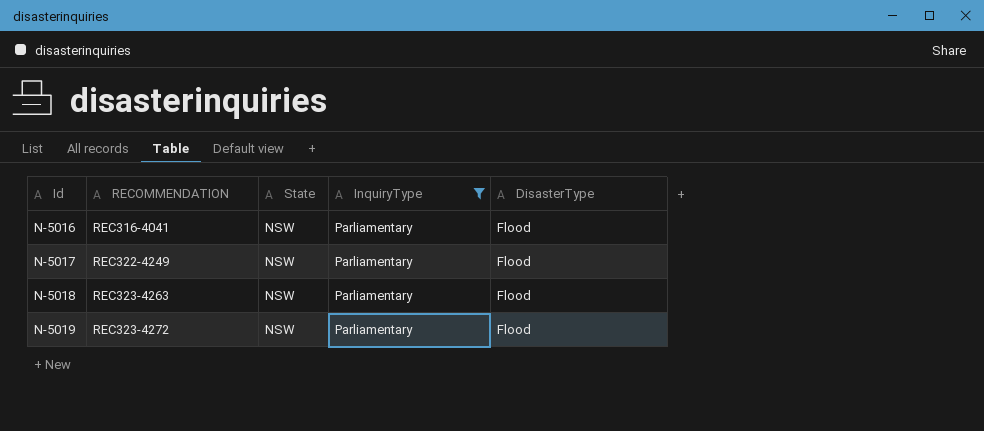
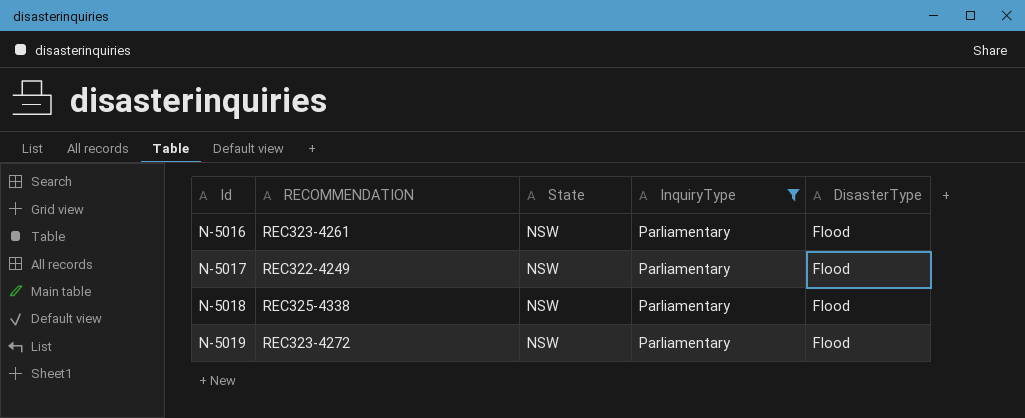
N-5016 | RECOMMENDATION: REC316-4041 -> REC323-4261
N-5018 | RECOMMENDATION: REC323-4263 -> REC325-4338

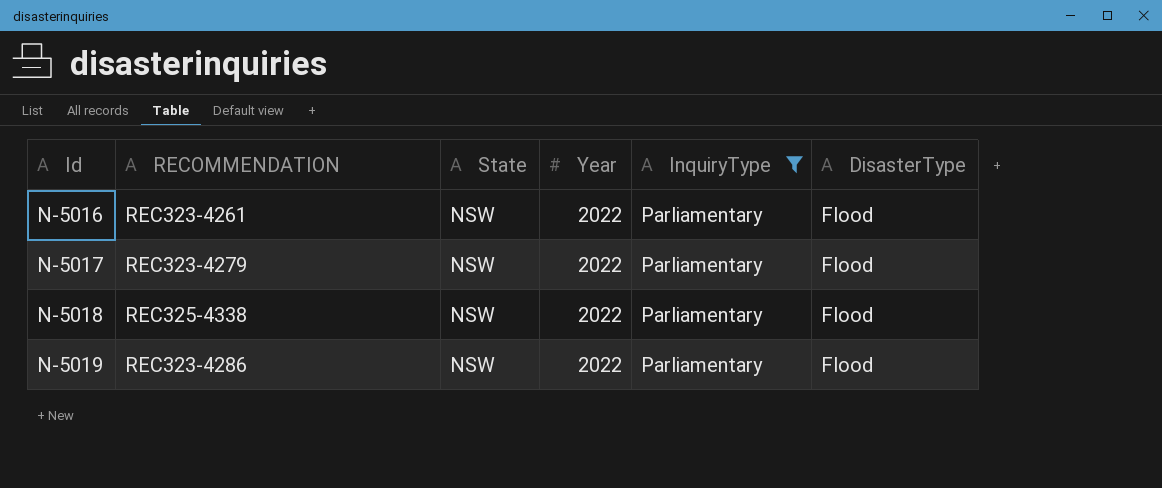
column Year | position: none -> 4
N-5017 | RECOMMENDATION: REC322-4249 -> REC323-4279
N-5019 | RECOMMENDATION: REC323-4272 -> REC323-4286

